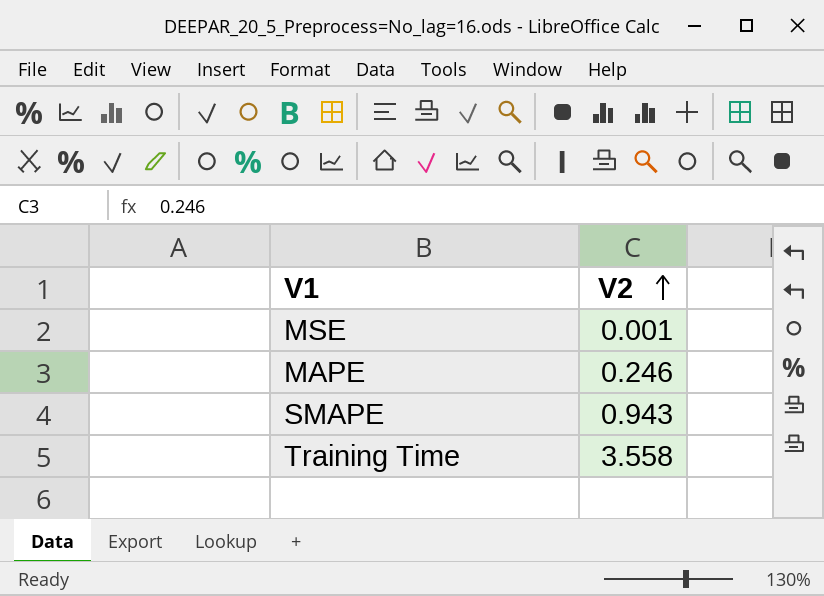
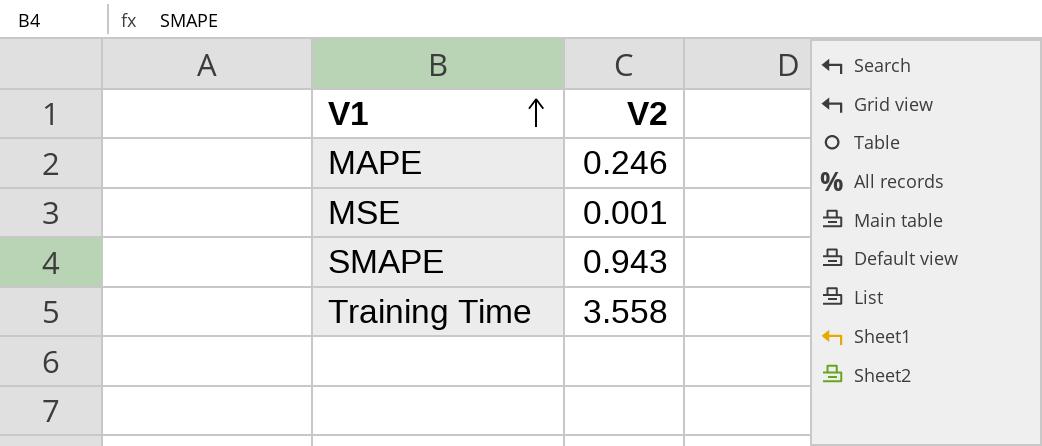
row order: V2 ascending -> V1 ascending

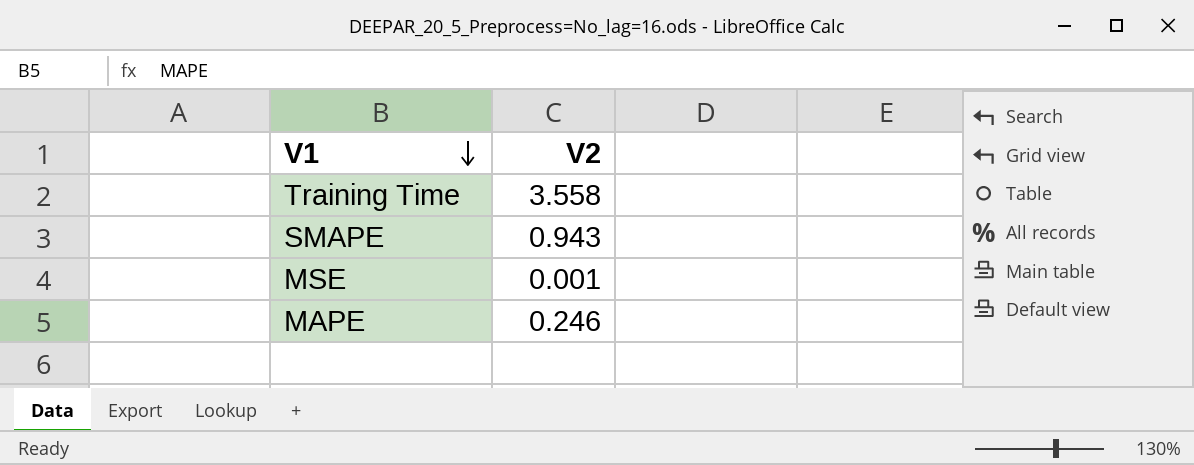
row order: V1 ascending -> V1 descending

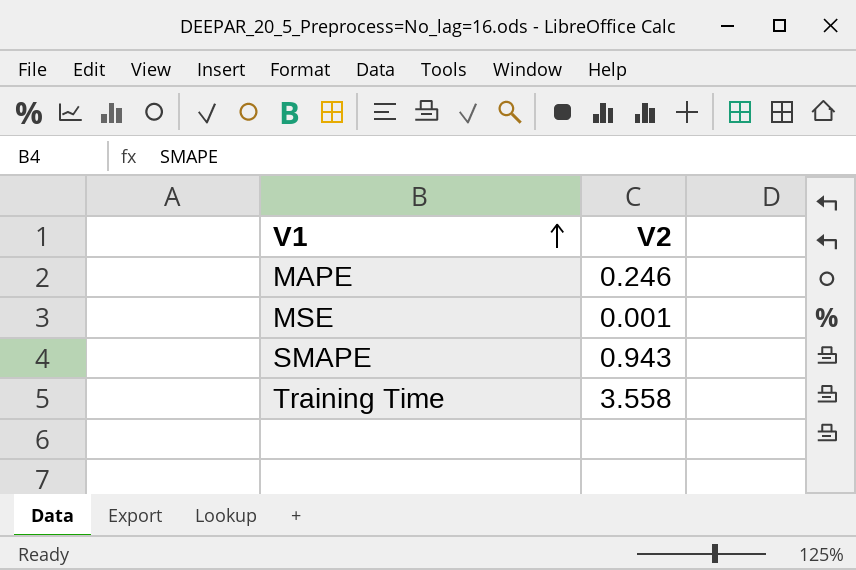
row order: V1 descending -> V1 ascending

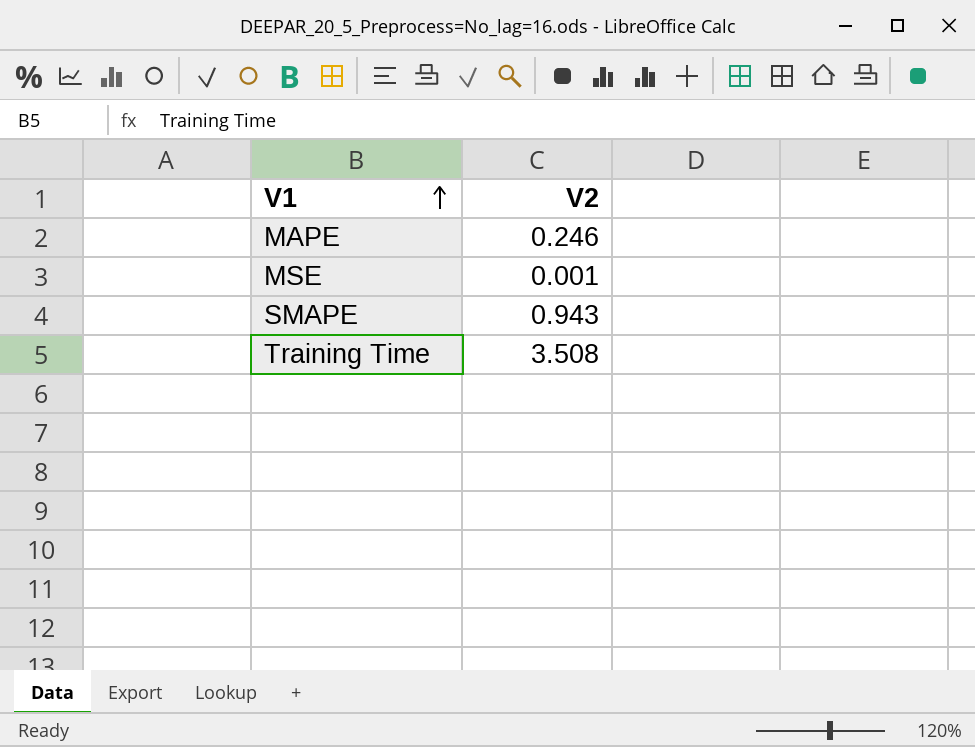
Training Time | V2: 3.558 -> 3.508

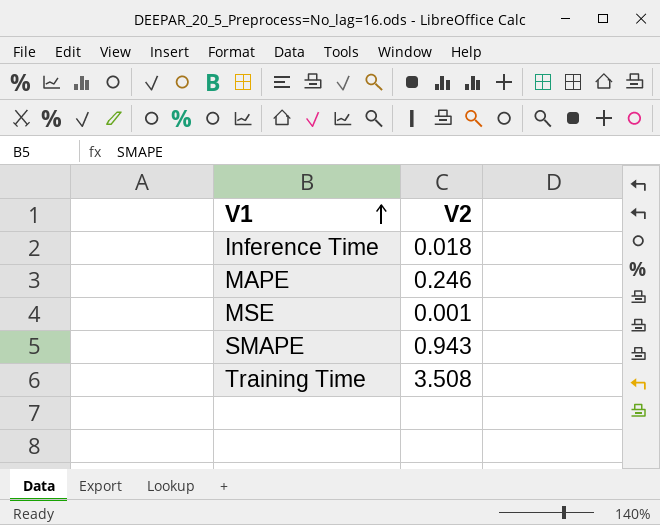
row Inference Time: none -> 0.018

